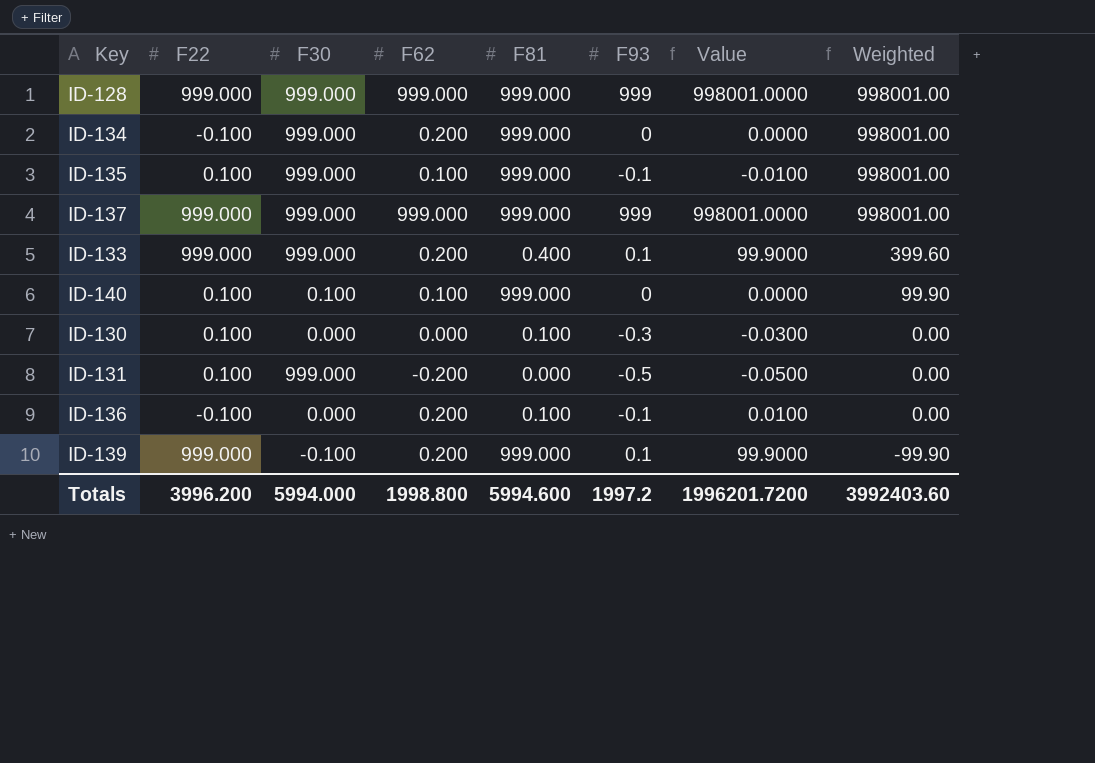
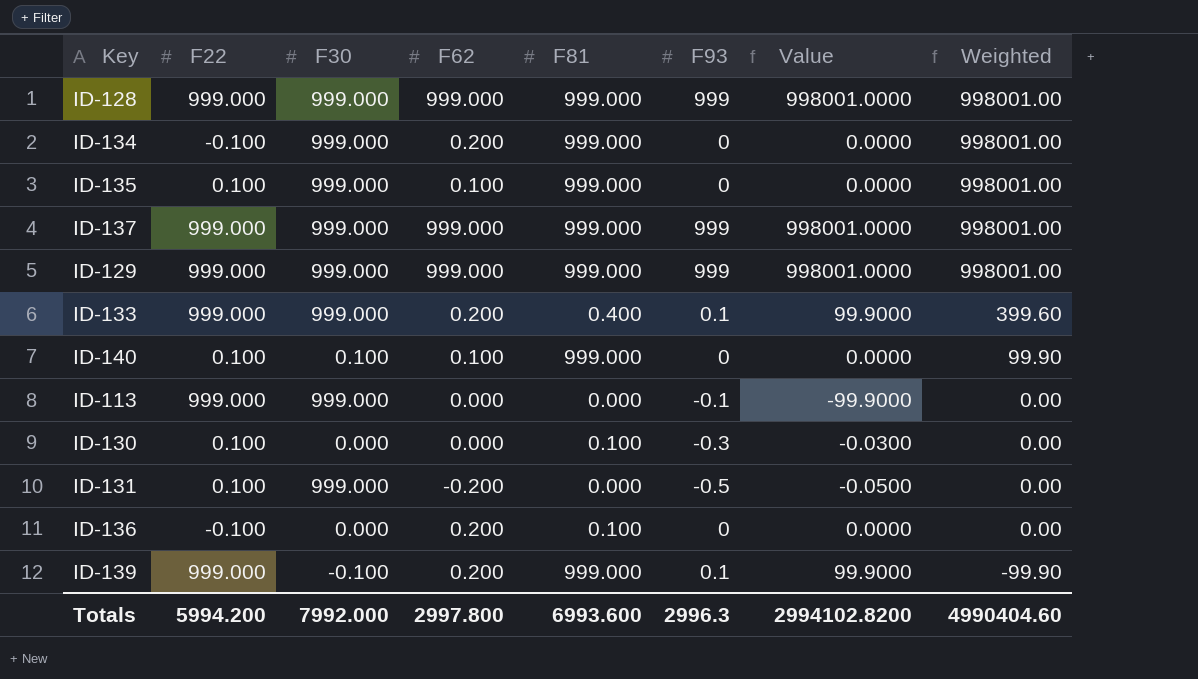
ID-135 | F93: -0.1 -> 0
ID-135 | Value: -0.0100 -> 0.0000
row ID-129: none -> 999.000 | 999.000 | 999.000 | 999.000 | 999 | 998001.0000 | 998001.00
row ID-113: none -> 999.000 | 999.000 | 0.000 | 0.000 | -0.1 | -99.9000 | 0.00
ID-136 | F93: -0.1 -> 0
ID-136 | Value: 0.0100 -> 0.0000
Totals | F22: 3996.200 -> 5994.200
Totals | F30: 5994.000 -> 7992.000
Totals | F62: 1998.800 -> 2997.800
Totals | F81: 5994.600 -> 6993.600
Totals | F93: 1997.2 -> 2996.3
Totals | Value: 1996201.7200 -> 2994102.8200
Totals | Weighted: 3992403.60 -> 4990404.60

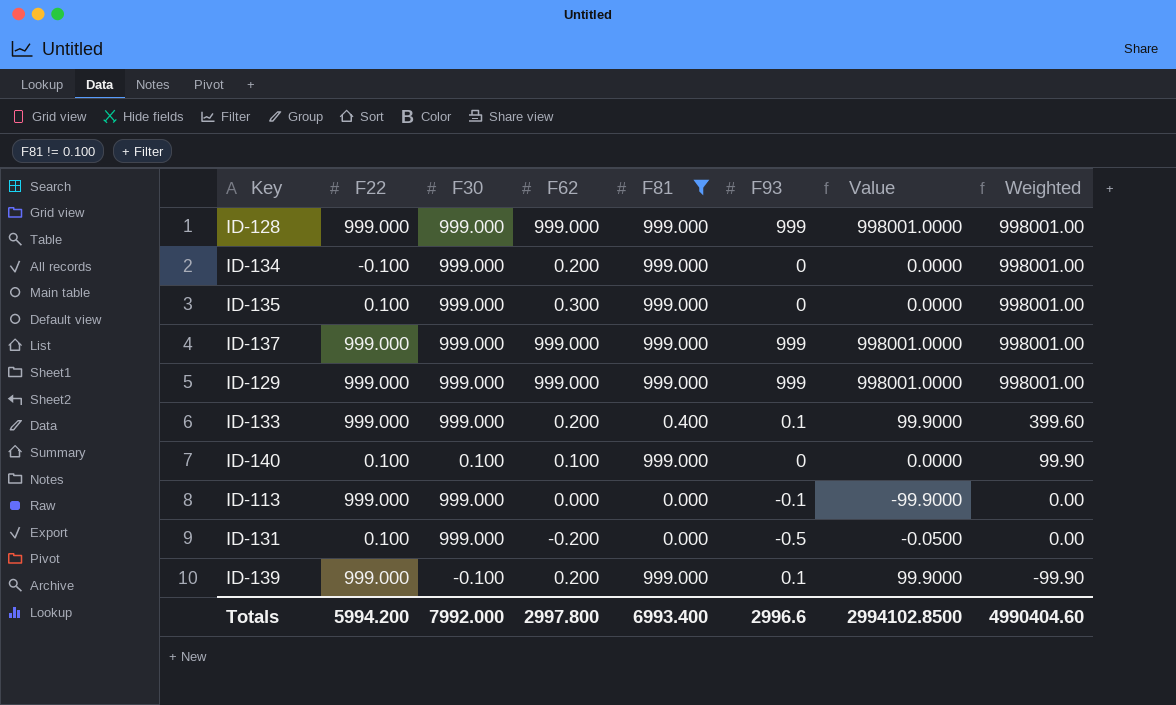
filter: none -> F81 != 0.100
ID-135 | F62: 0.100 -> 0.300
Totals | F81: 6993.600 -> 6993.400
Totals | F93: 2996.3 -> 2996.6
Totals | Value: 2994102.8200 -> 2994102.8500

